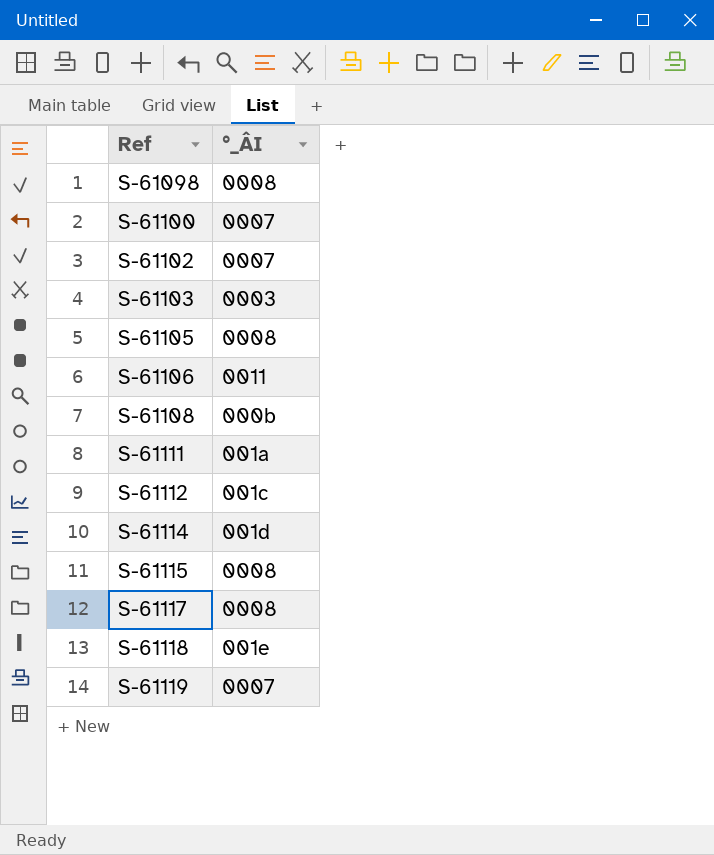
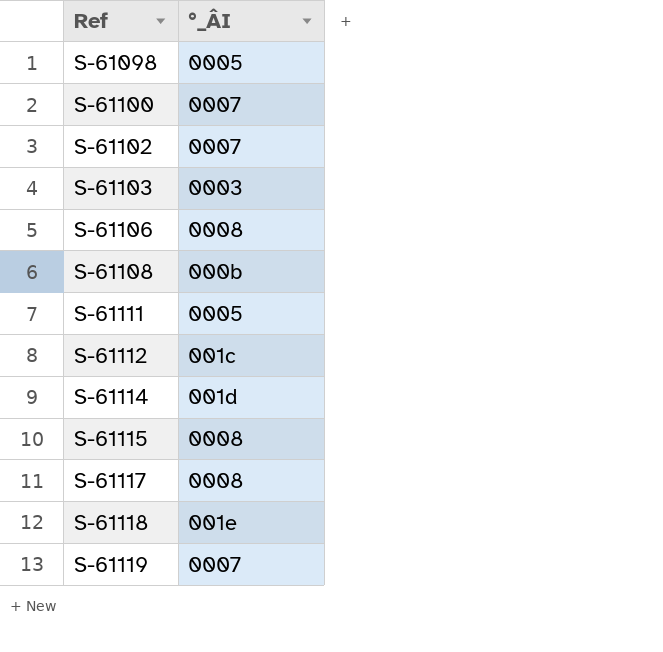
row S-61105: 0008 -> none
S-61098 | °_ÂI: 0008 -> 0005
S-61106 | °_ÂI: 0011 -> 0008
S-61111 | °_ÂI: 001a -> 0005

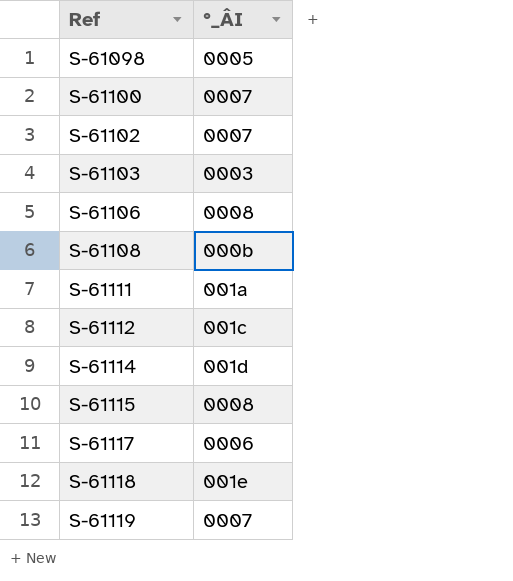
S-61111 | °_ÂI: 0005 -> 001a
S-61117 | °_ÂI: 0008 -> 0006

